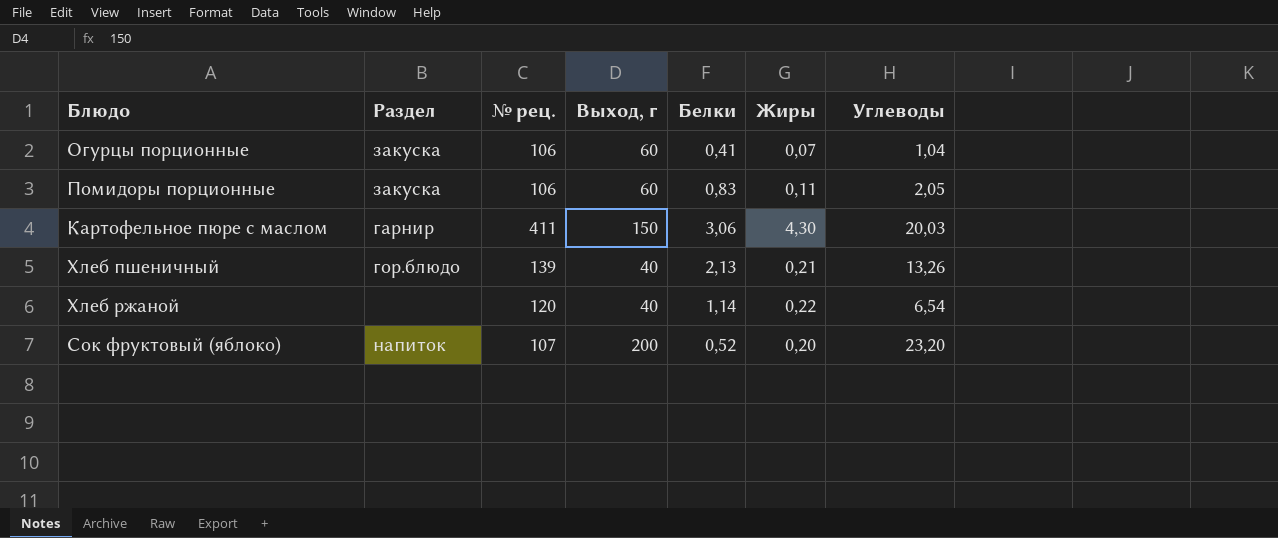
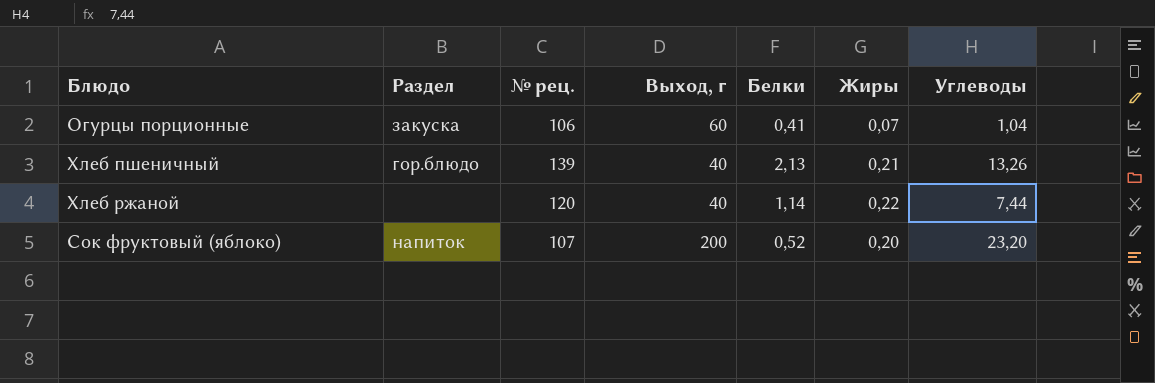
row Помидоры порционные: закуска | 106 | 60 | 0,83 | 0,11 | 2,05 -> none
row Картофельное пюре с маслом: гарнир | 411 | 150 | 3,06 | 4,30 | 20,03 -> none
Хлеб ржаной | Углеводы: 6,54 -> 7,44

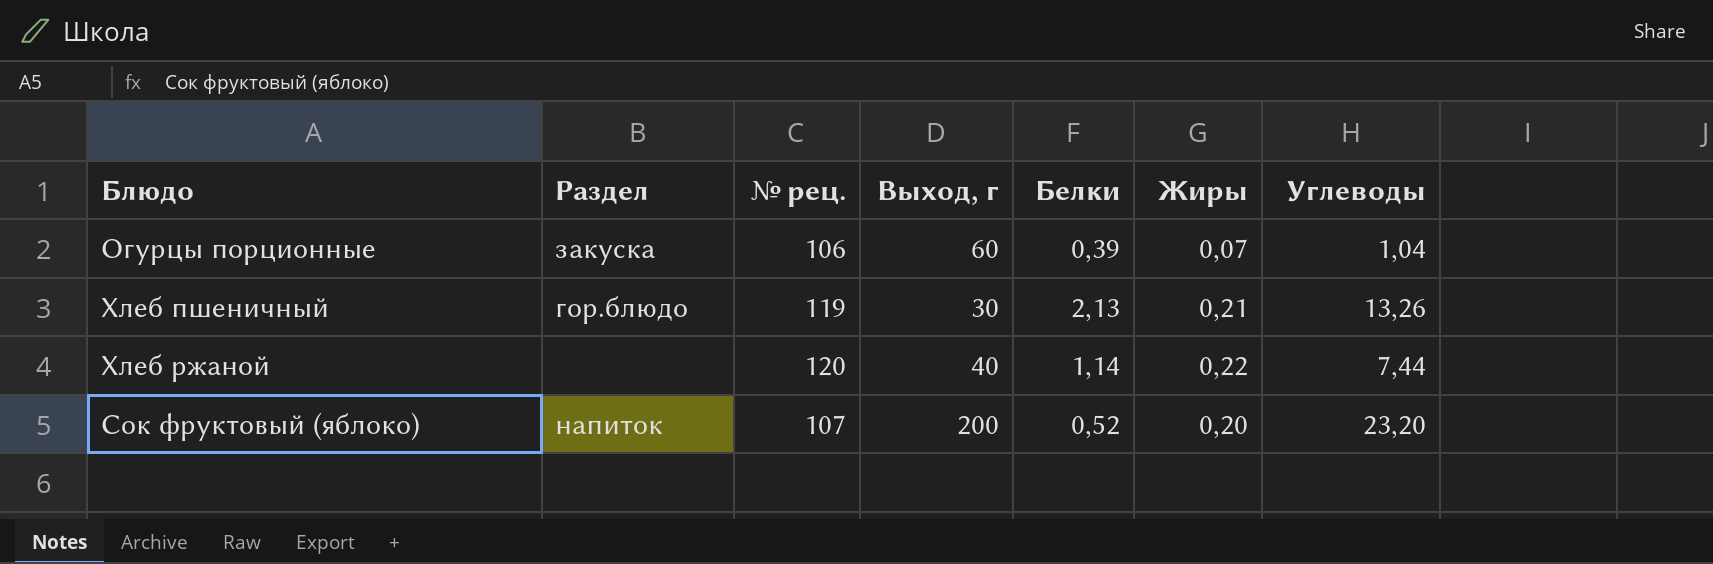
Огурцы порционные | Белки: 0,41 -> 0,39
Хлеб пшеничный | № рец.: 139 -> 119
Хлеб пшеничный | Выход, г: 40 -> 30

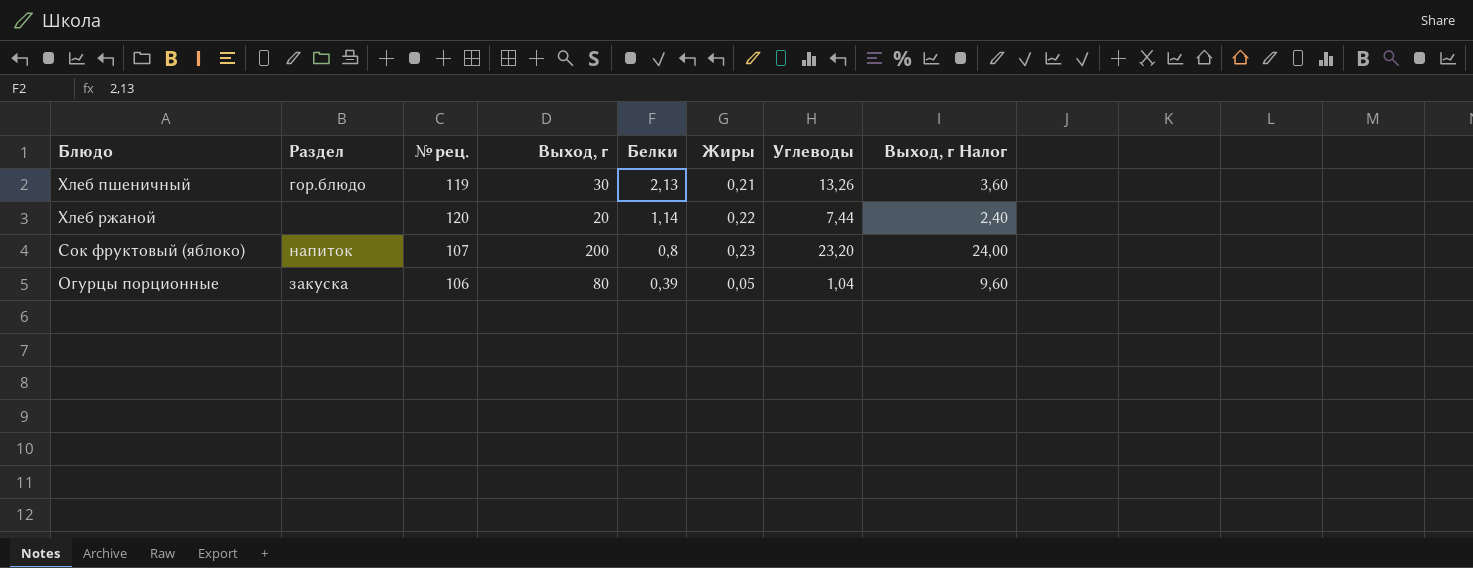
row order: none -> Белки descending
column Выход, г Налог | formula: none -> [Выход, г] * 0,12
Хлеб ржаной | Выход, г: 40 -> 20
Сок фруктовый (яблоко) | Белки: 0,52 -> 0,8
Сок фруктовый (яблоко) | Жиры: 0,20 -> 0,23
Огурцы порционные | Выход, г: 60 -> 80
Огурцы порционные | Жиры: 0,07 -> 0,05

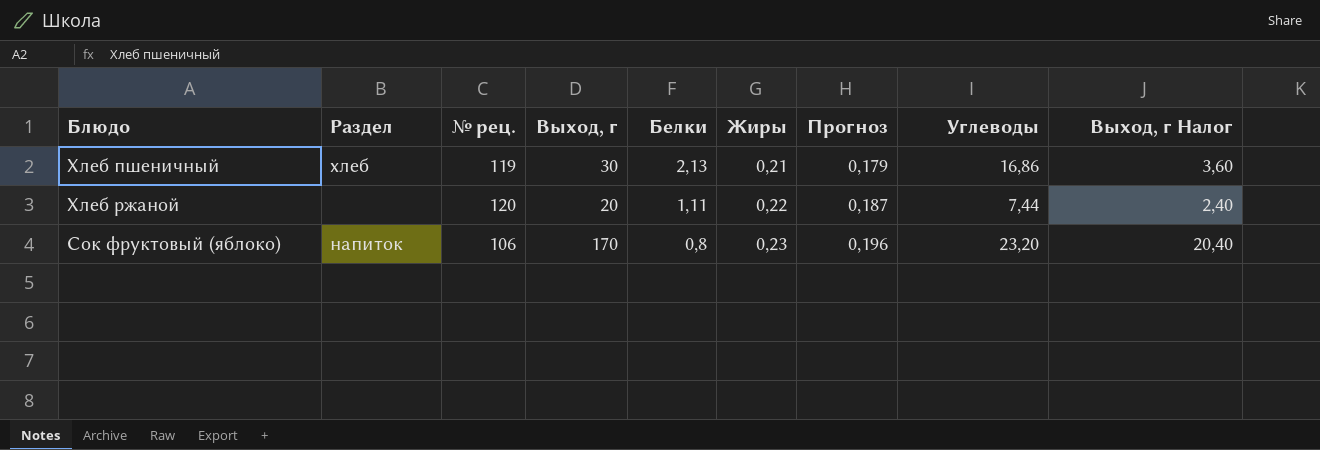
column Прогноз | formula: none -> [Жиры] * 0,85
row Огурцы порционные: закуска | 106 | 80 | 0,39 | 0,05 | 1,04 | 9,60 -> none
Хлеб пшеничный | Раздел: гор.блюдо -> хлеб
Хлеб пшеничный | Углеводы: 13,26 -> 16,86
Хлеб ржаной | Белки: 1,14 -> 1,11
Сок фруктовый (яблоко) | № рец.: 107 -> 106
Сок фруктовый (яблоко) | Выход, г: 200 -> 170
Сок фруктовый (яблоко) | Выход, г Налог: 24,00 -> 20,40

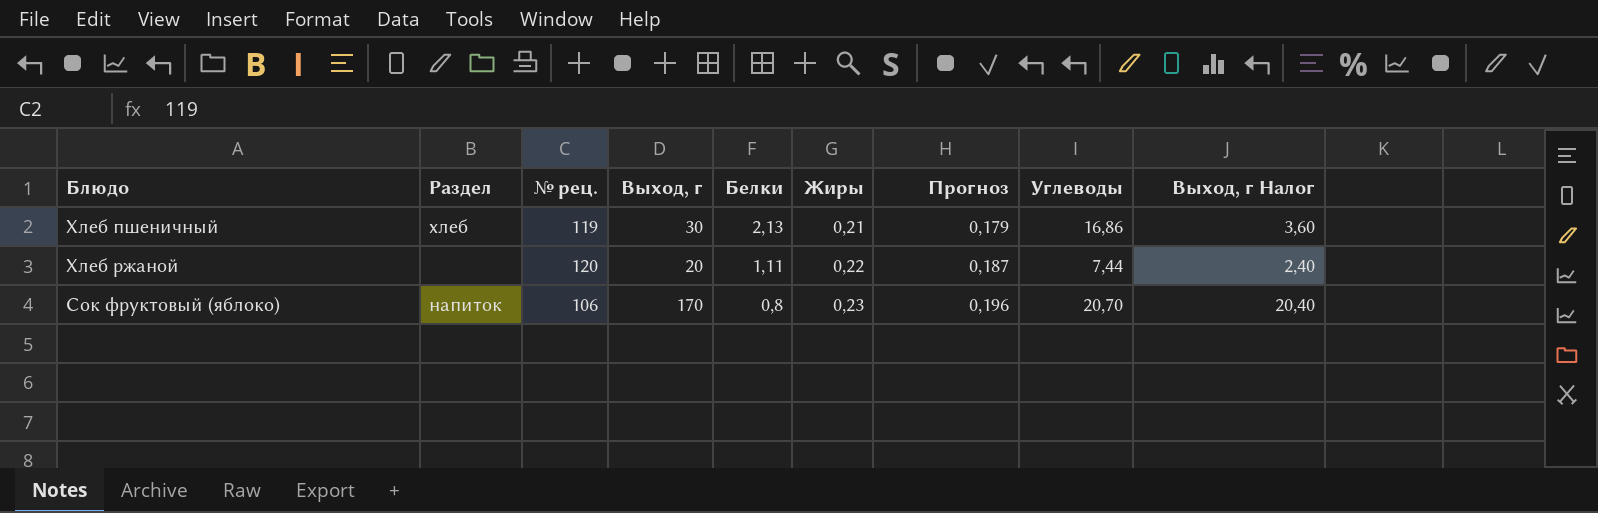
Сок фруктовый (яблоко) | Углеводы: 23,20 -> 20,70

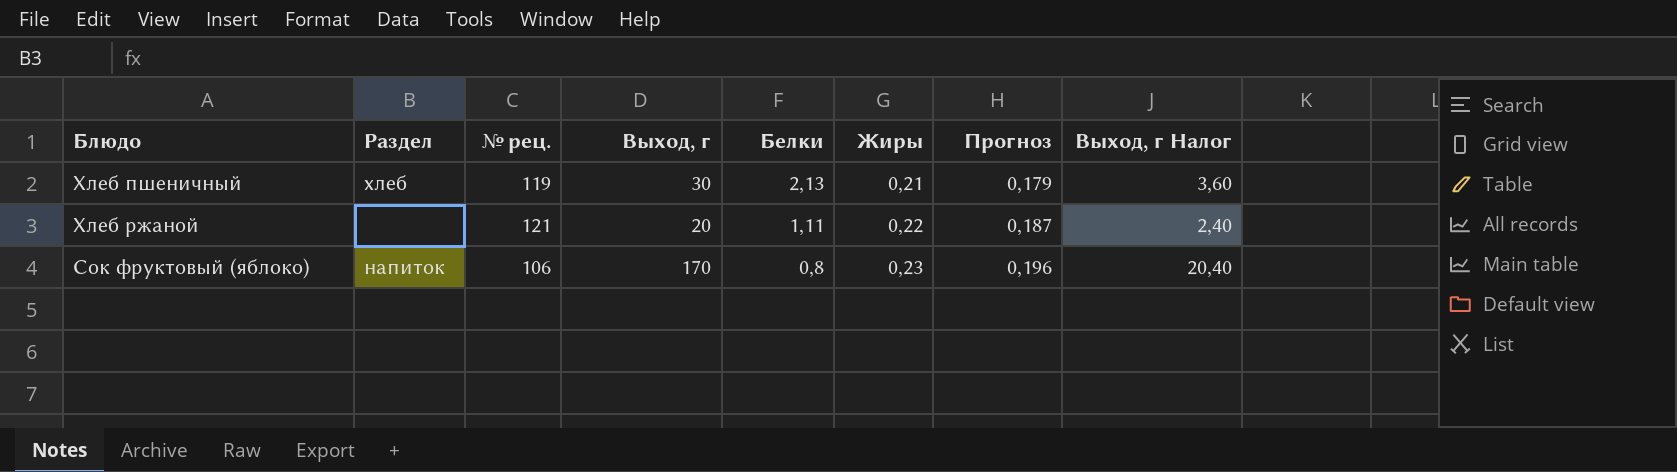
column Углеводы | position: 8 -> none
Хлеб ржаной | № рец.: 120 -> 121

